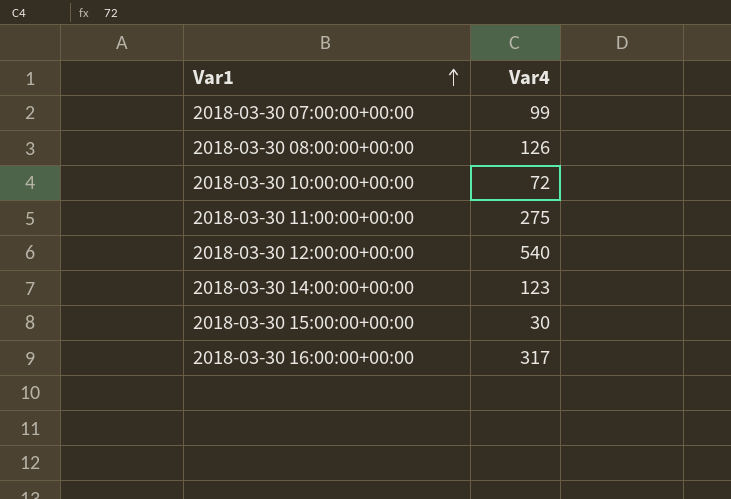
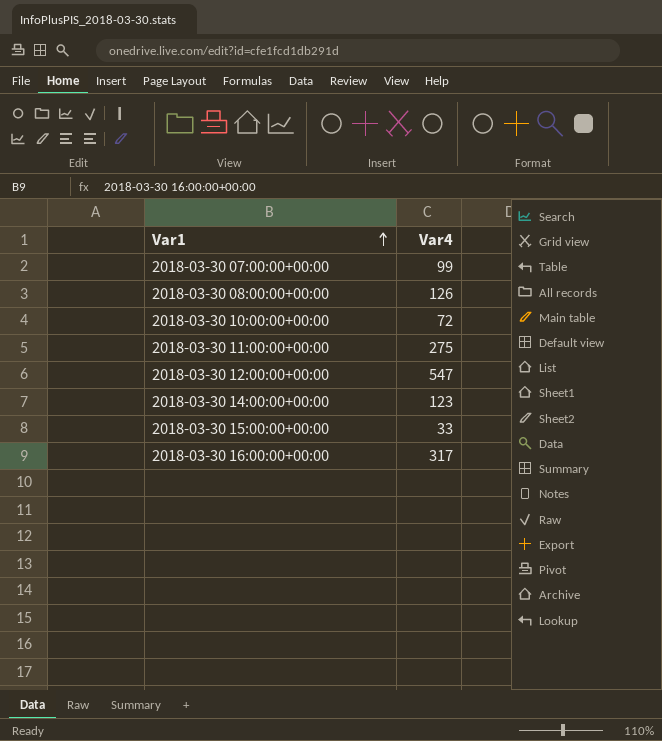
2018-03-30 12:00:00+00:00 | Var4: 540 -> 547
2018-03-30 15:00:00+00:00 | Var4: 30 -> 33

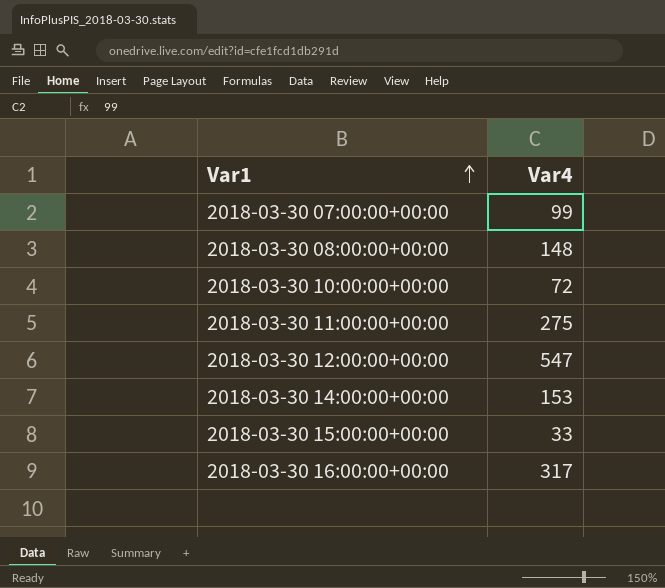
2018-03-30 08:00:00+00:00 | Var4: 126 -> 148
2018-03-30 14:00:00+00:00 | Var4: 123 -> 153

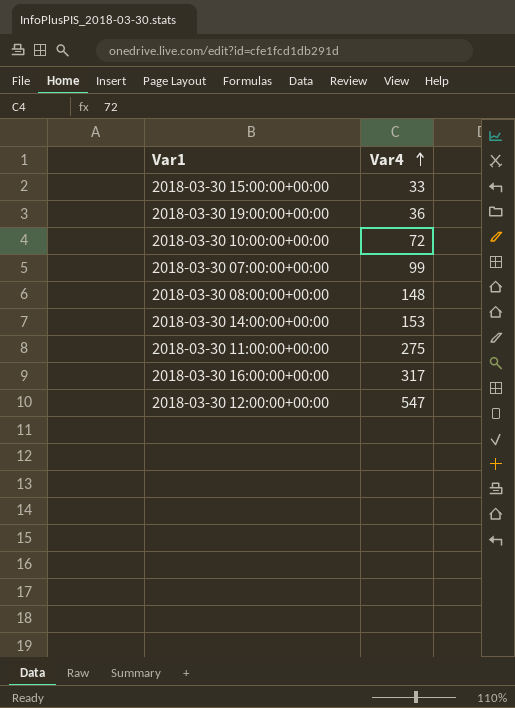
row order: Var1 ascending -> Var4 ascending
row 2018-03-30 19:00:00+00:00: none -> 36

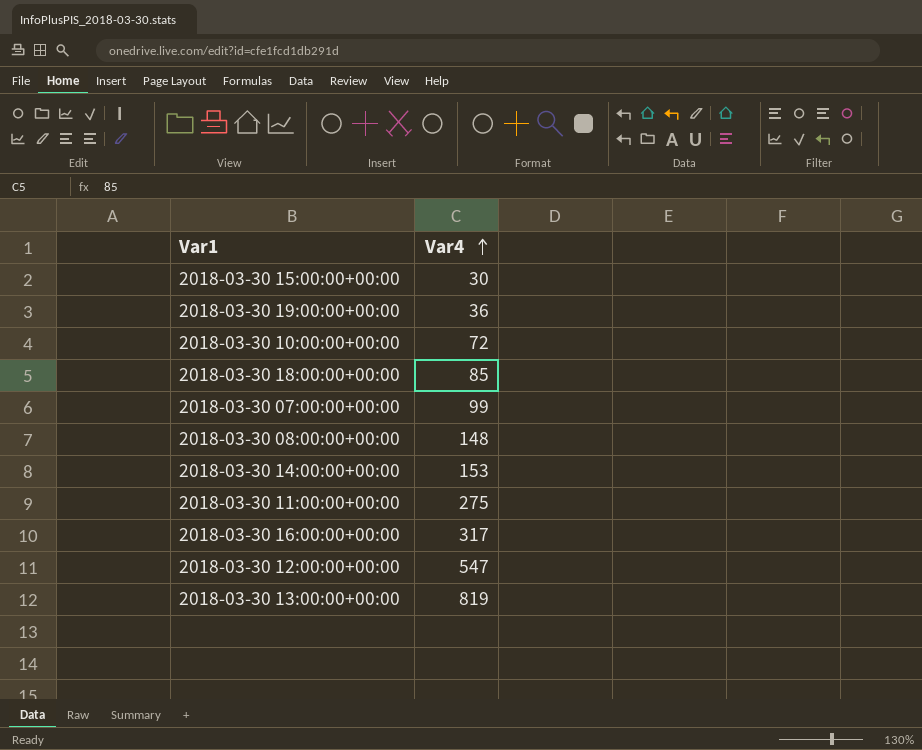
2018-03-30 15:00:00+00:00 | Var4: 33 -> 30
row 2018-03-30 18:00:00+00:00: none -> 85
row 2018-03-30 13:00:00+00:00: none -> 819

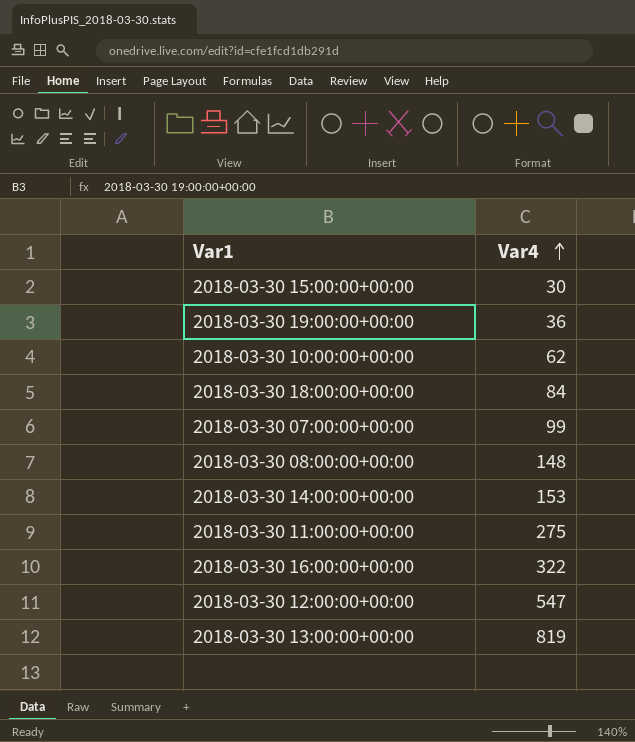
2018-03-30 10:00:00+00:00 | Var4: 72 -> 62
2018-03-30 18:00:00+00:00 | Var4: 85 -> 84
2018-03-30 16:00:00+00:00 | Var4: 317 -> 322

